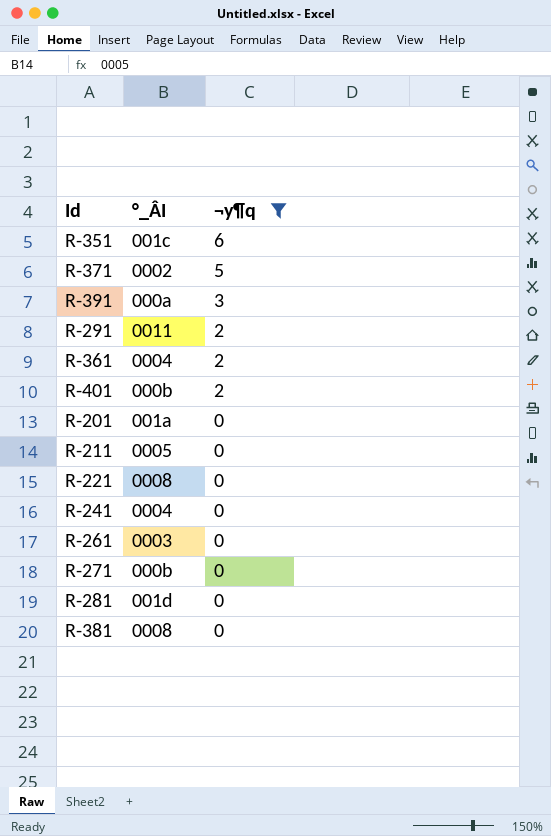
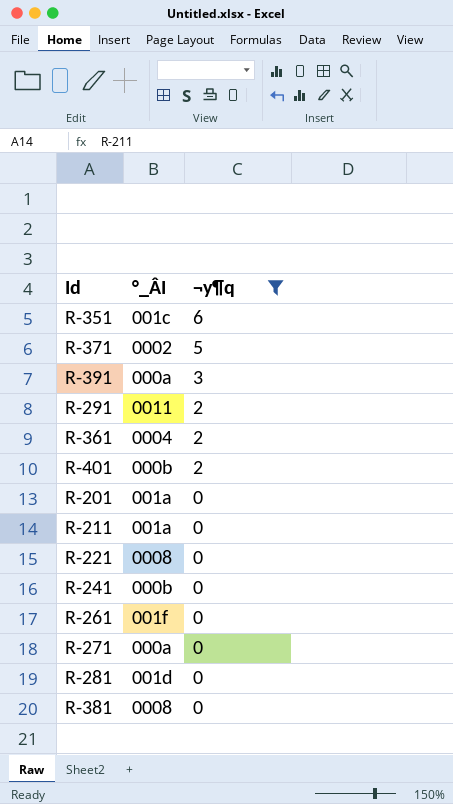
R-211 | °_ÂI: 0005 -> 001a
R-241 | °_ÂI: 0004 -> 000b
R-261 | °_ÂI: 0003 -> 001f
R-271 | °_ÂI: 000b -> 000a

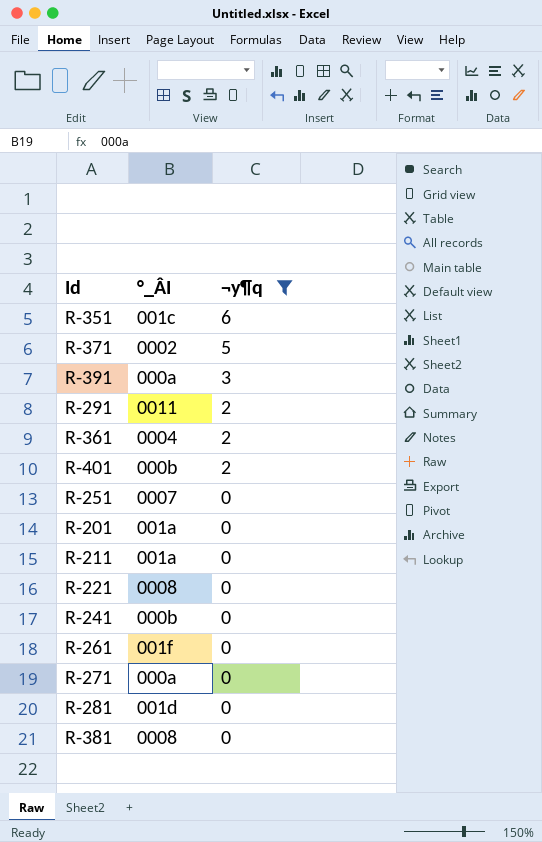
row R-251: none -> 0007 | 0

